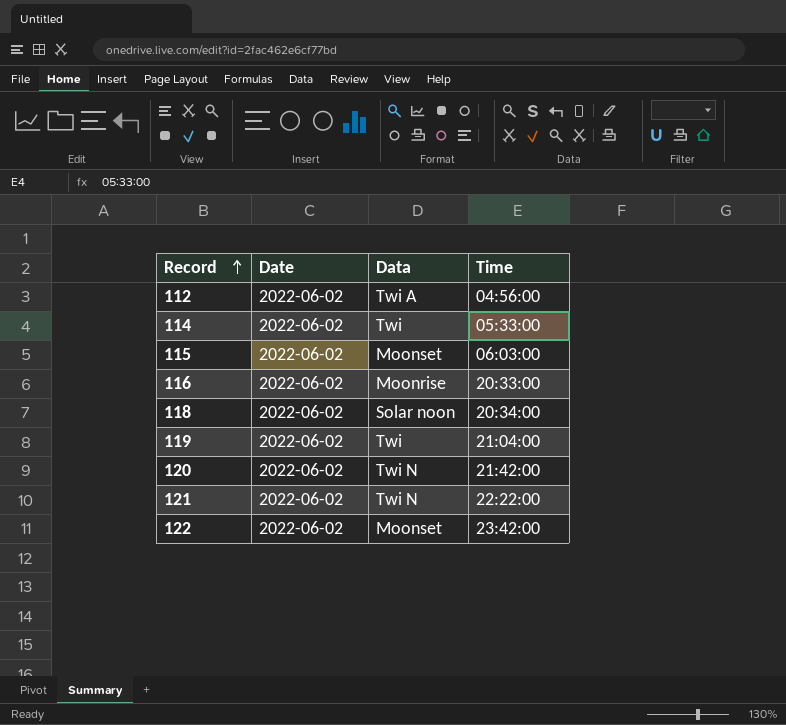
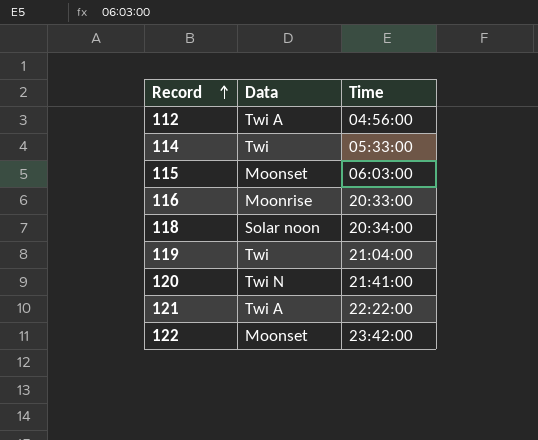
column Date | position: 2 -> none
120 | Time: 21:42:00 -> 21:41:00
121 | Data: Twi N -> Twi A

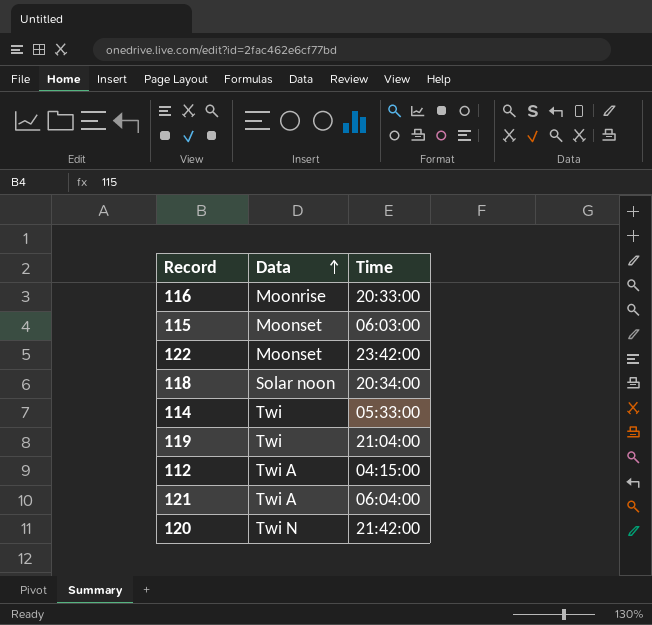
row order: Record ascending -> Data ascending
112 | Time: 04:56:00 -> 04:15:00
121 | Time: 22:22:00 -> 06:04:00
120 | Time: 21:41:00 -> 21:42:00

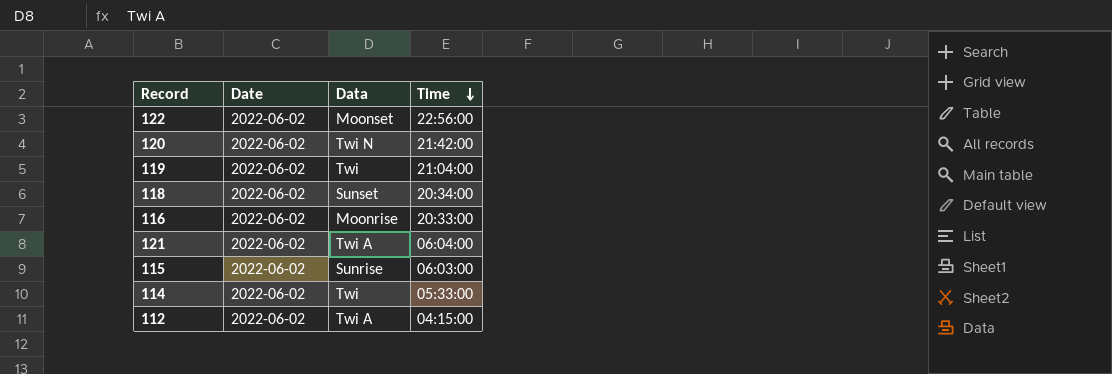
row order: Data ascending -> Time descending
column Date | position: none -> 2
122 | Time: 23:42:00 -> 22:56:00
118 | Data: Solar noon -> Sunset
115 | Data: Moonset -> Sunrise

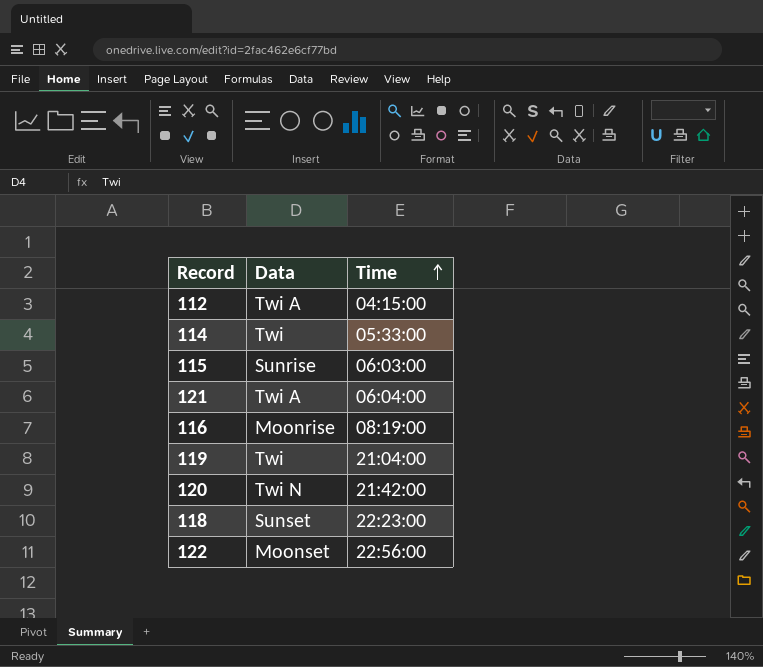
row order: Time descending -> Time ascending
column Date | position: 2 -> none
116 | Time: 20:33:00 -> 08:19:00
118 | Time: 20:34:00 -> 22:23:00

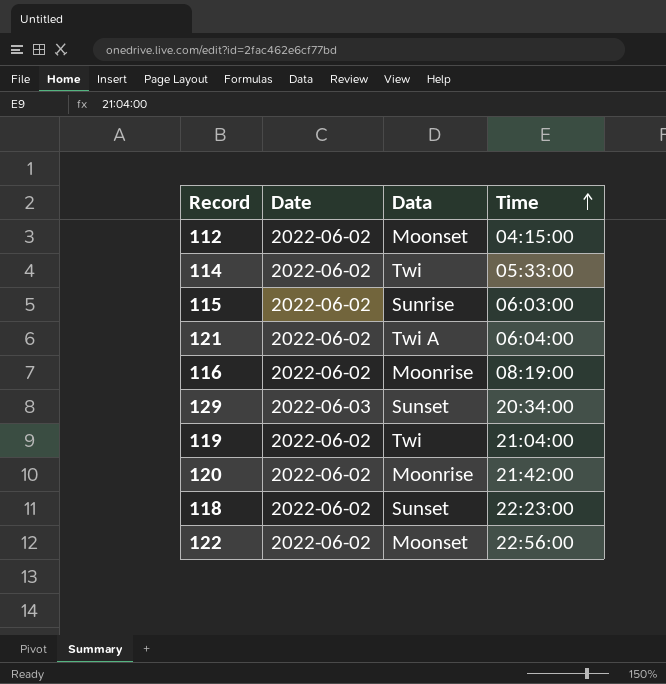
column Date | position: none -> 2
112 | Data: Twi A -> Moonset
row 129: none -> 2022-06-03 | Sunset | 20:34:00
120 | Data: Twi N -> Moonrise

